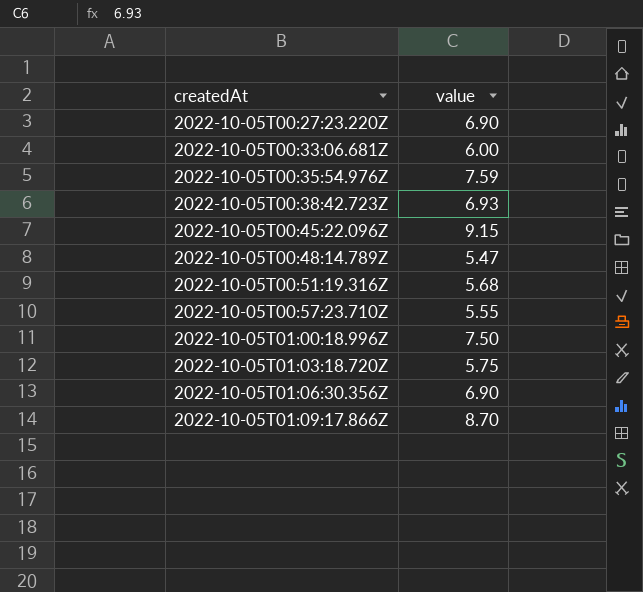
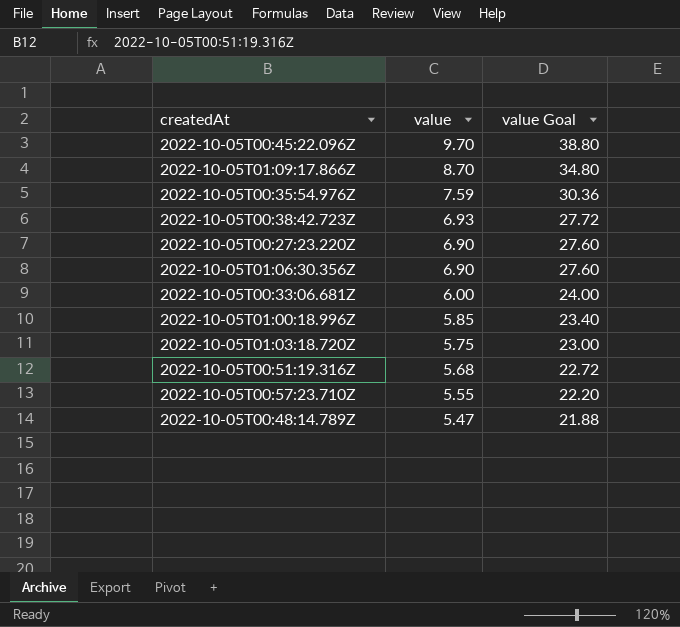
row order: createdAt ascending -> value descending
column value Goal | formula: none -> [value] * 4
2022-10-05T00:45:22.096Z | value: 9.15 -> 9.70
2022-10-05T01:00:18.996Z | value: 7.50 -> 5.85

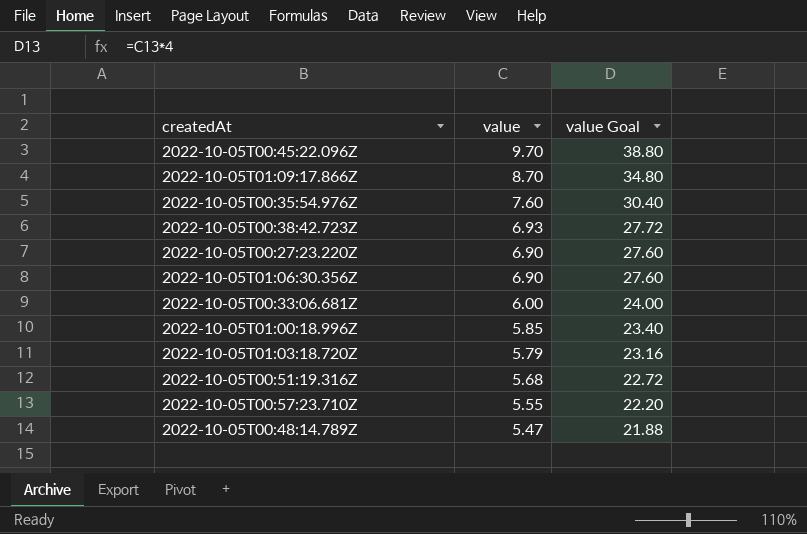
2022-10-05T00:35:54.976Z | value: 7.59 -> 7.60
2022-10-05T00:35:54.976Z | value Goal: 30.36 -> 30.40
2022-10-05T01:03:18.720Z | value: 5.75 -> 5.79
2022-10-05T01:03:18.720Z | value Goal: 23.00 -> 23.16

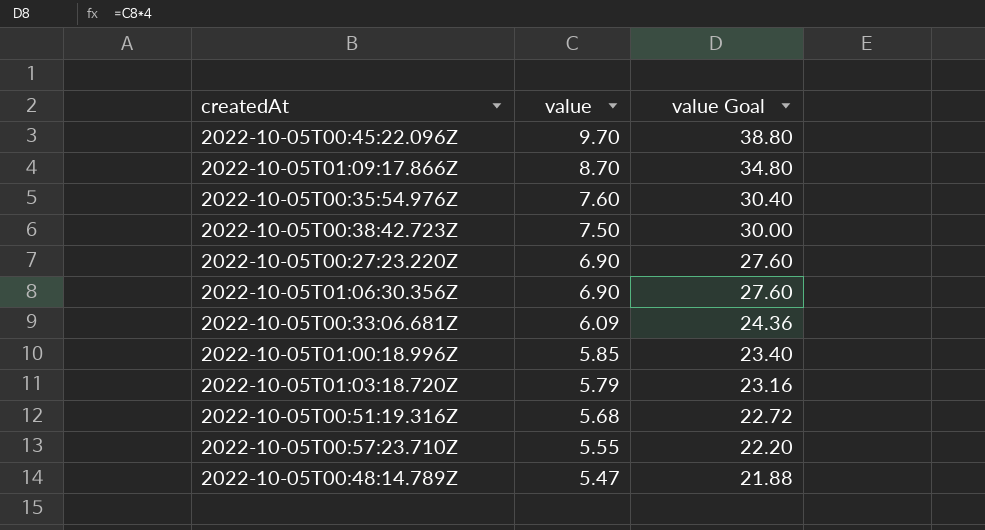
2022-10-05T00:38:42.723Z | value: 6.93 -> 7.50
2022-10-05T00:38:42.723Z | value Goal: 27.72 -> 30.00
2022-10-05T00:33:06.681Z | value: 6.00 -> 6.09
2022-10-05T00:33:06.681Z | value Goal: 24.00 -> 24.36

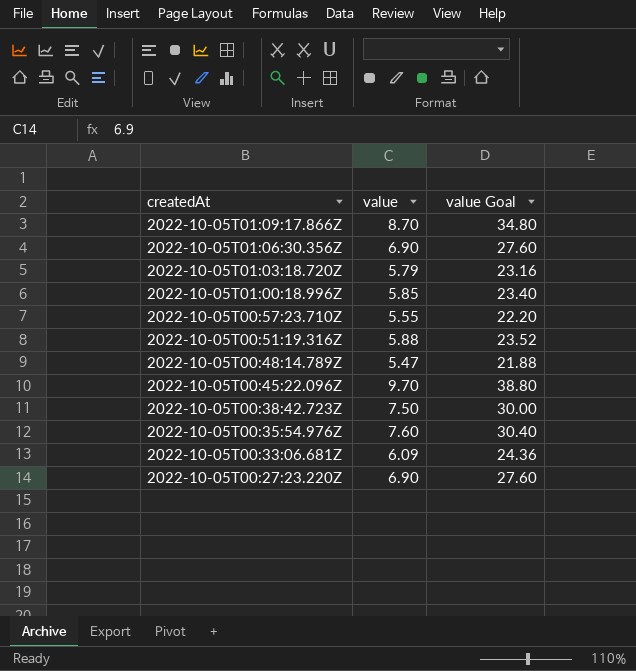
row order: value descending -> createdAt descending
2022-10-05T00:51:19.316Z | value: 5.68 -> 5.88
2022-10-05T00:51:19.316Z | value Goal: 22.72 -> 23.52

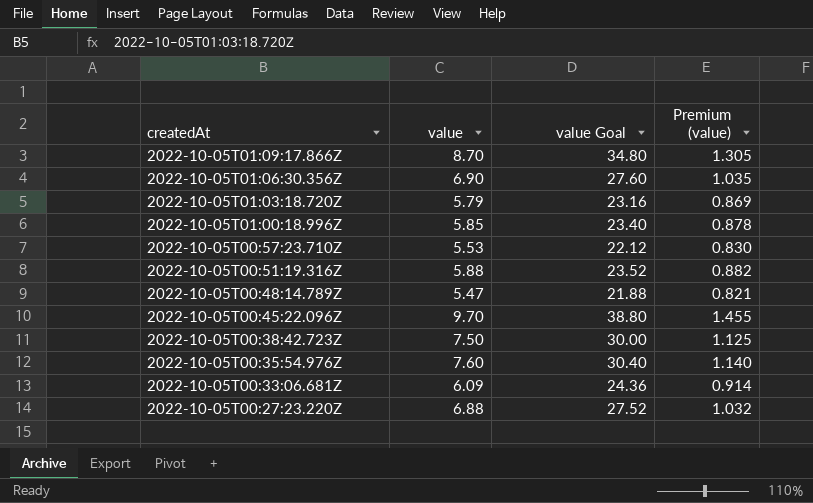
column Premium (value) | formula: none -> [value] * 0.15
2022-10-05T00:57:23.710Z | value: 5.55 -> 5.53
2022-10-05T00:57:23.710Z | value Goal: 22.20 -> 22.12
2022-10-05T00:27:23.220Z | value: 6.90 -> 6.88
2022-10-05T00:27:23.220Z | value Goal: 27.60 -> 27.52

